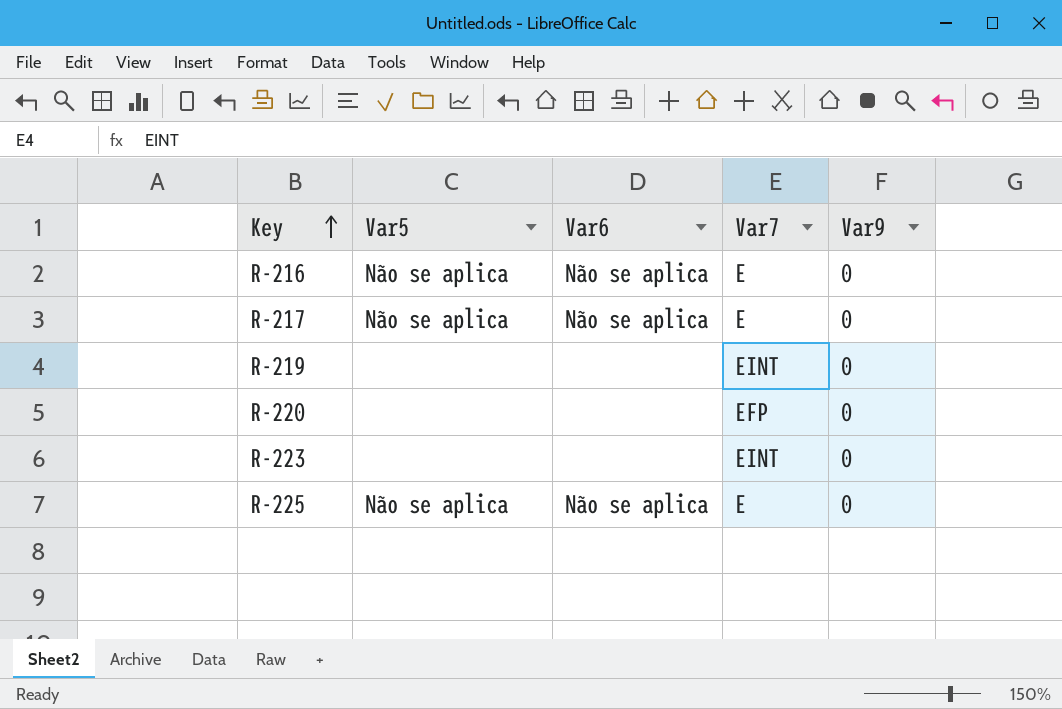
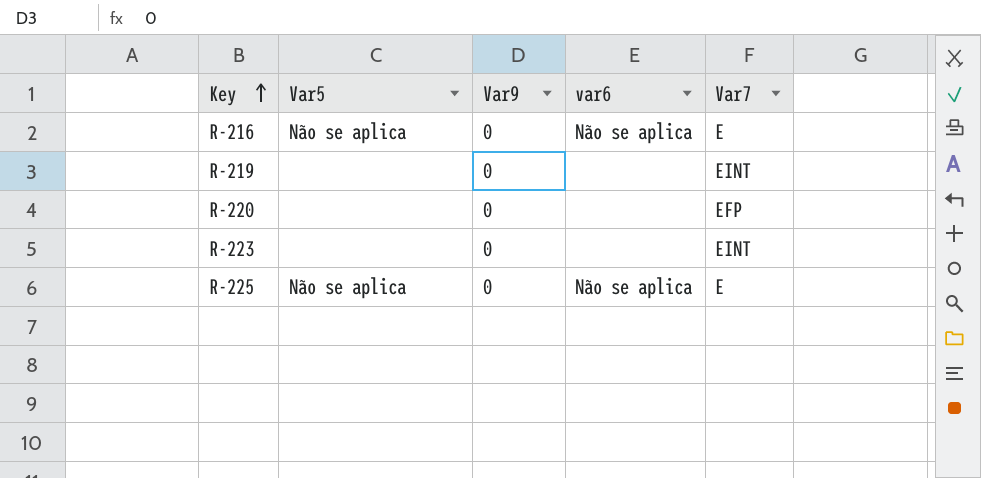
column Var9 | position: 5 -> 3
column name: Var6 -> var6
row R-217: Não se aplica | Não se aplica | E | 0 -> none

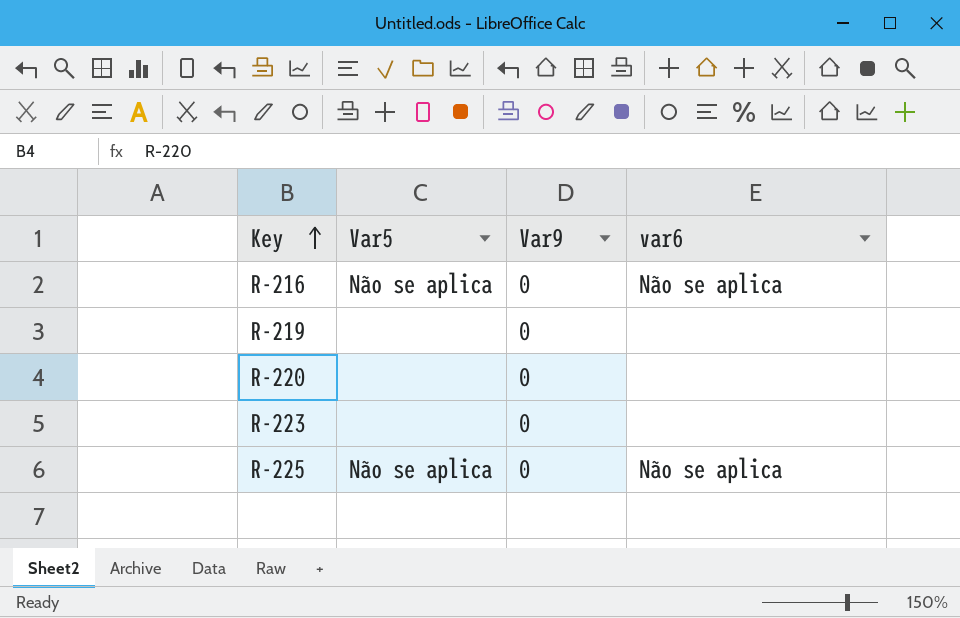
column Var7 | position: 5 -> none

